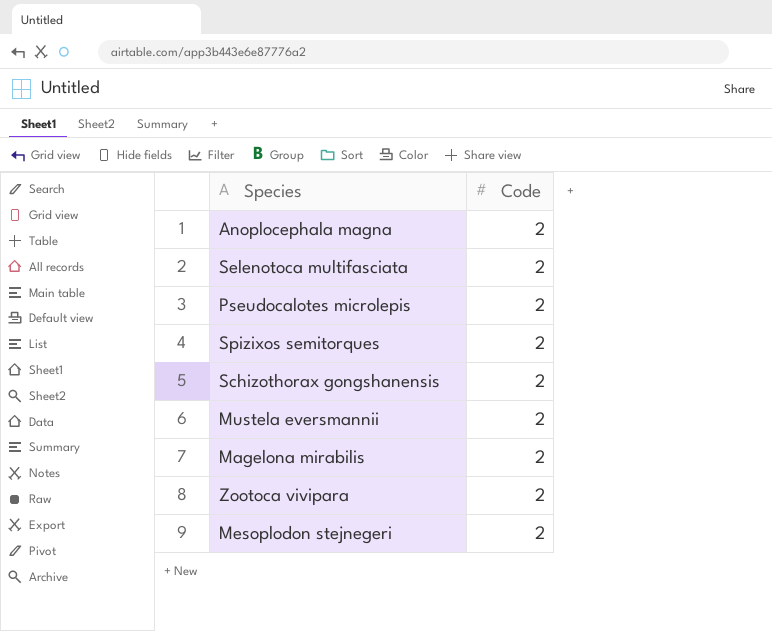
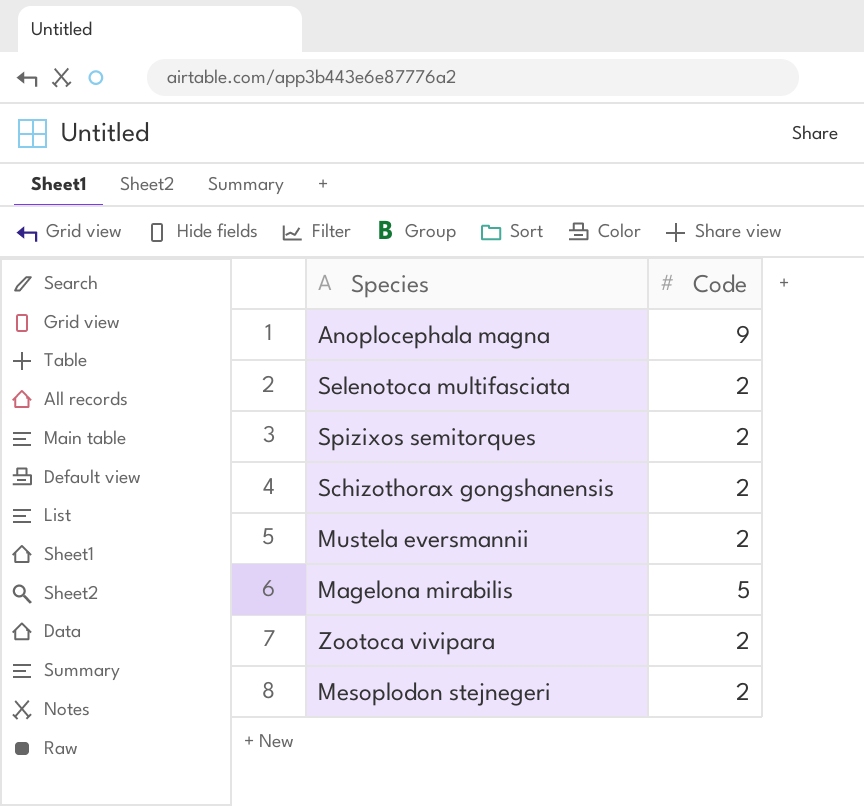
row Pseudocalotes microlepis: 2 -> none
Anoplocephala magna | Code: 2 -> 9
Magelona mirabilis | Code: 2 -> 5

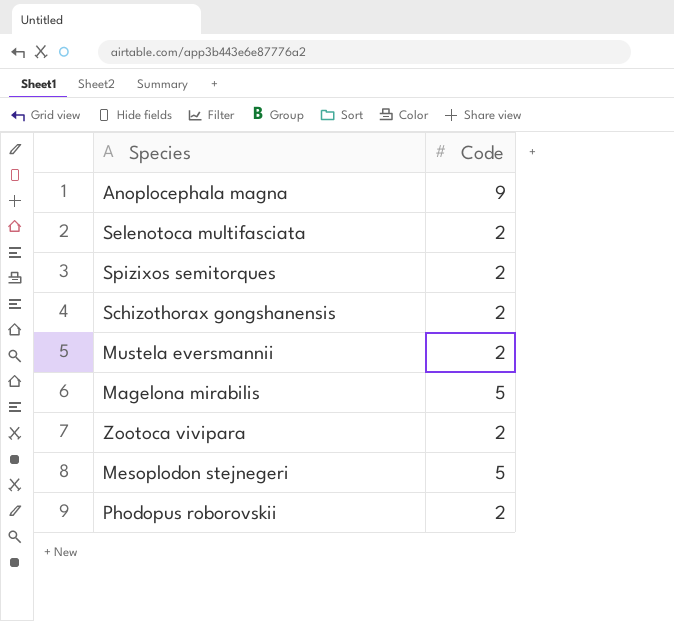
Mesoplodon stejnegeri | Code: 2 -> 5
row Phodopus roborovskii: none -> 2

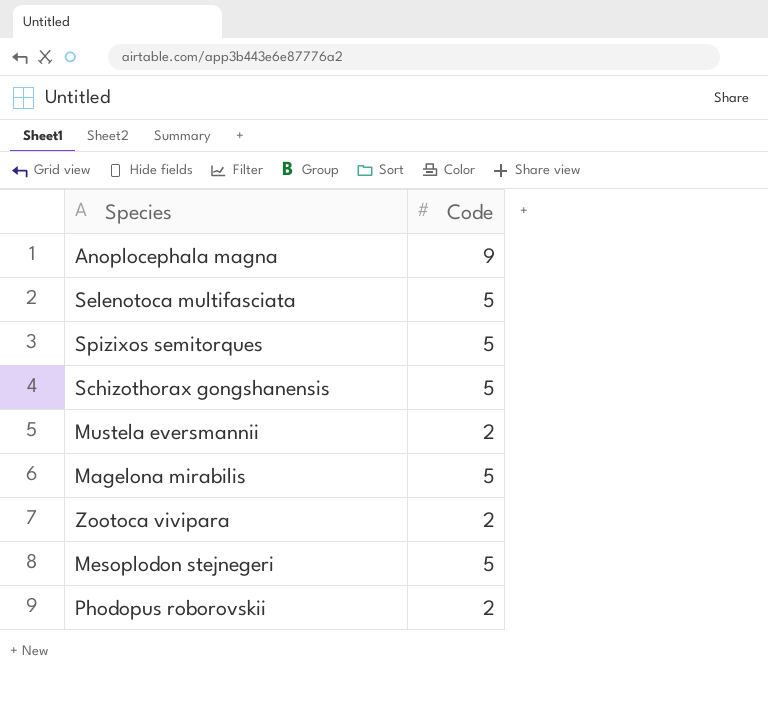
Selenotoca multifasciata | Code: 2 -> 5
Spizixos semitorques | Code: 2 -> 5
Schizothorax gongshanensis | Code: 2 -> 5

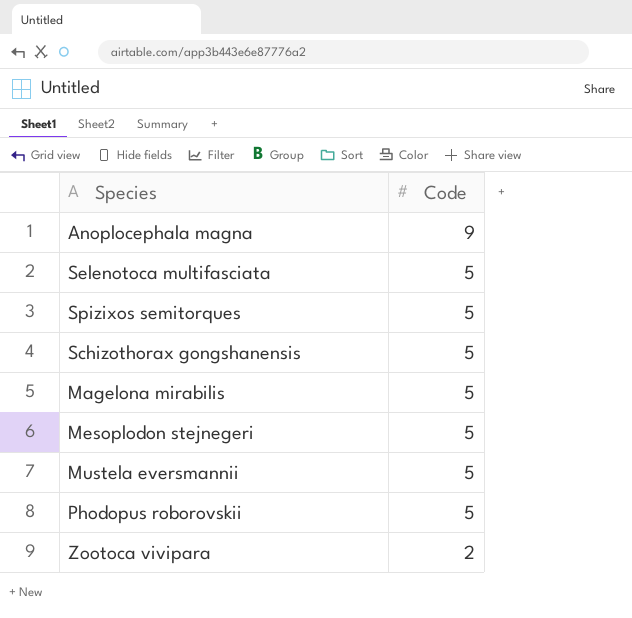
row order: none -> Code descending
Mustela eversmannii | Code: 2 -> 5
Phodopus roborovskii | Code: 2 -> 5

